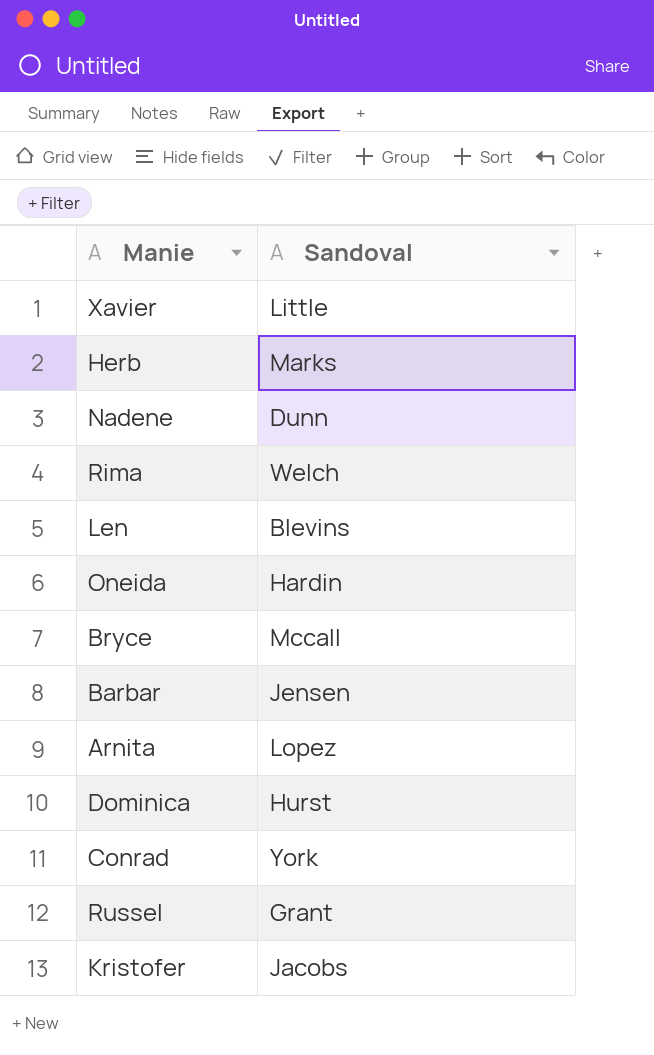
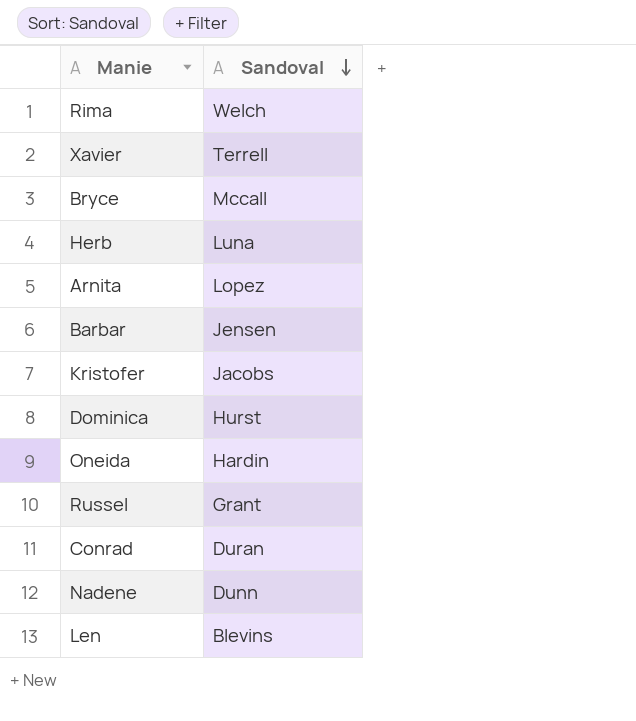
row order: none -> Sandoval descending
Xavier | Sandoval: Little -> Terrell
Herb | Sandoval: Marks -> Luna
Conrad | Sandoval: York -> Duran

